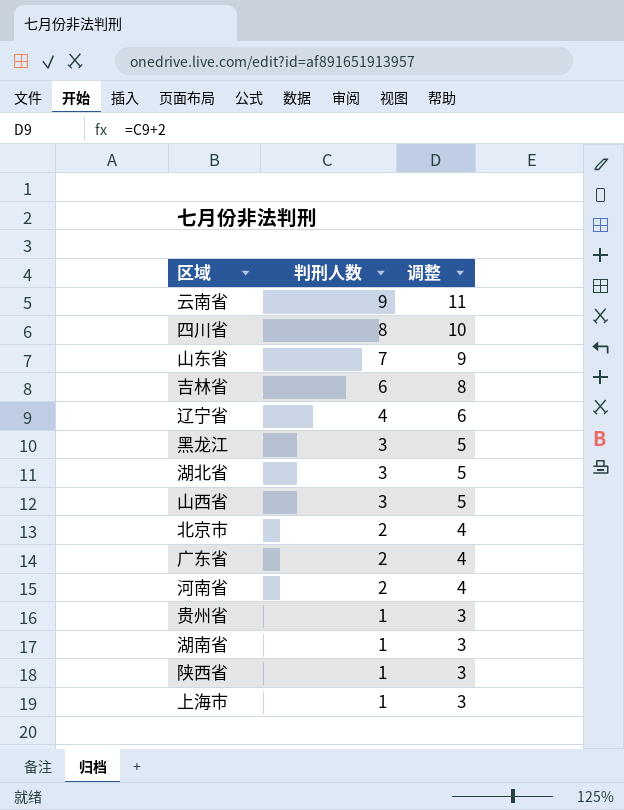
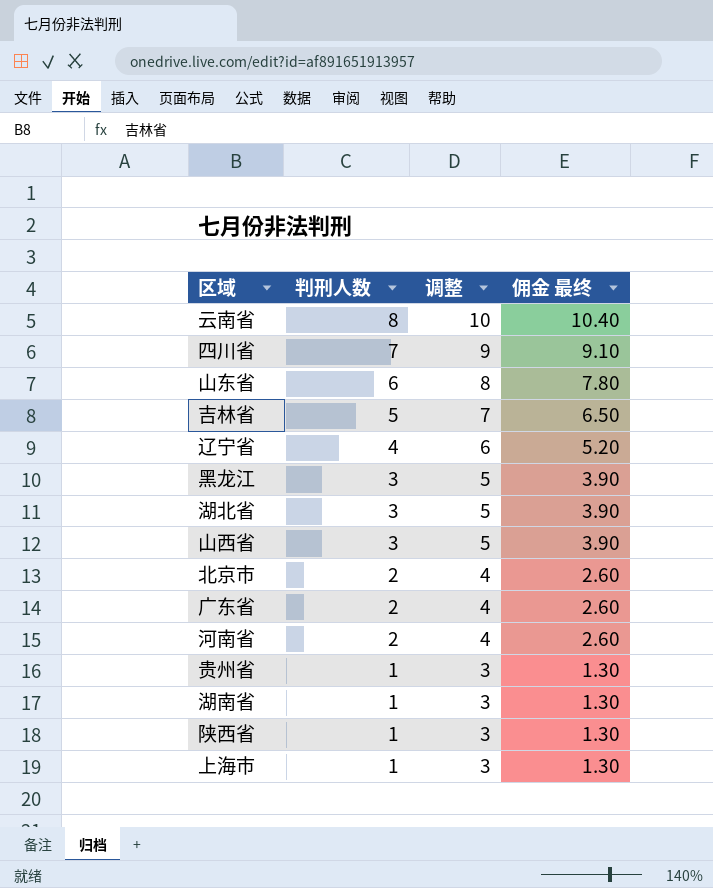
column 佣金 最终 | formula: none -> [判刑人数] * 1.3
云南省 | 判刑人数: 9 -> 8
云南省 | 调整: 11 -> 10
四川省 | 判刑人数: 8 -> 7
四川省 | 调整: 10 -> 9
山东省 | 判刑人数: 7 -> 6
山东省 | 调整: 9 -> 8
吉林省 | 判刑人数: 6 -> 5
吉林省 | 调整: 8 -> 7

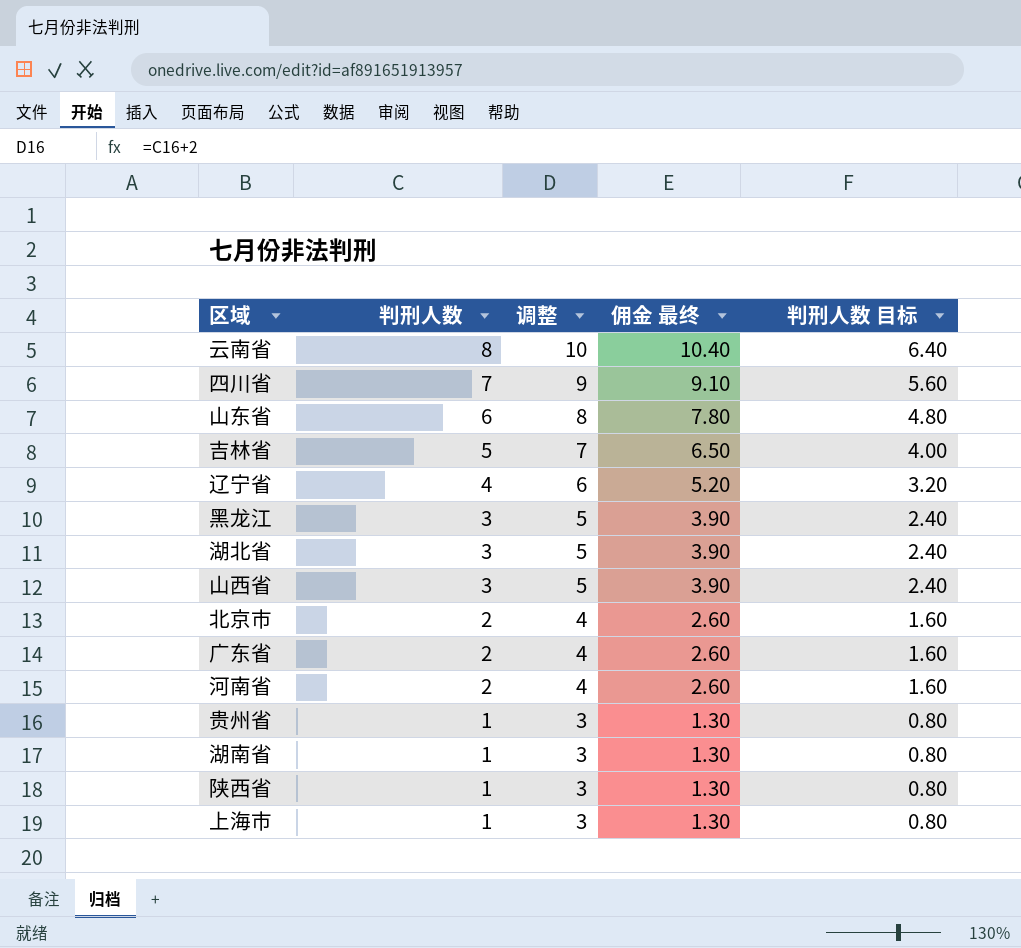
column 判刑人数 目标 | formula: none -> [判刑人数] * 0.8

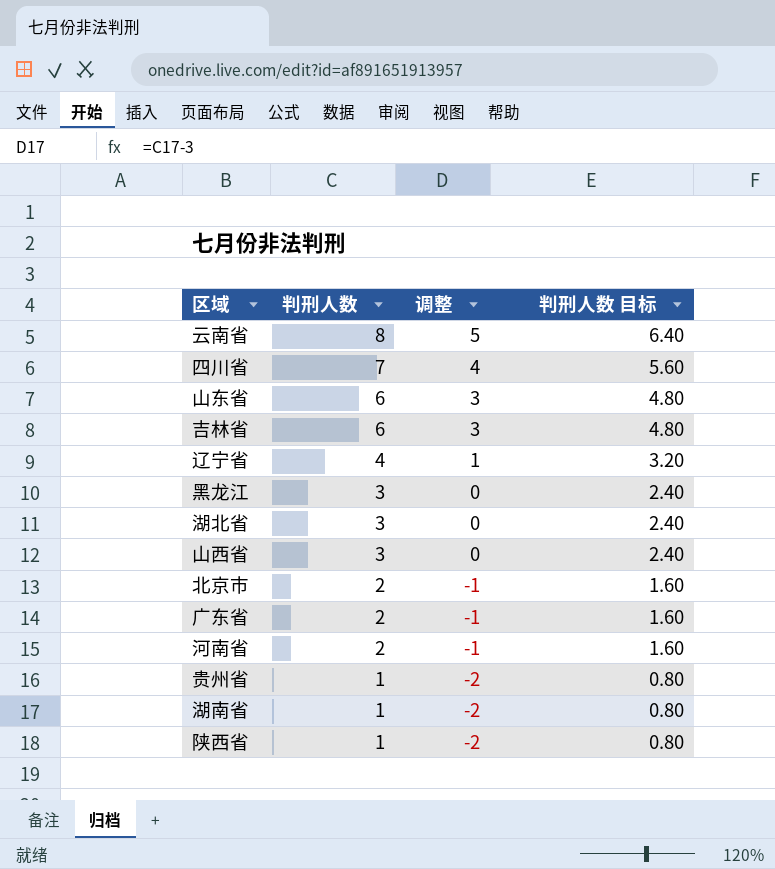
column 佣金 最终 | formula: [判刑人数] * 1.3 -> none
column 调整 | formula: [判刑人数] + 2 -> [判刑人数] - 3
row 上海市: 1 | 3 | 1.30 | 0.80 -> none
吉林省 | 判刑人数: 5 -> 6
吉林省 | 判刑人数 目标: 4.00 -> 4.80

